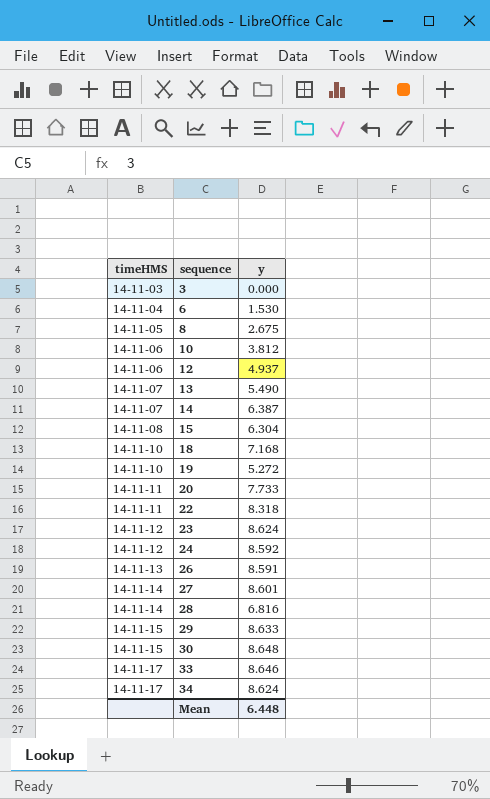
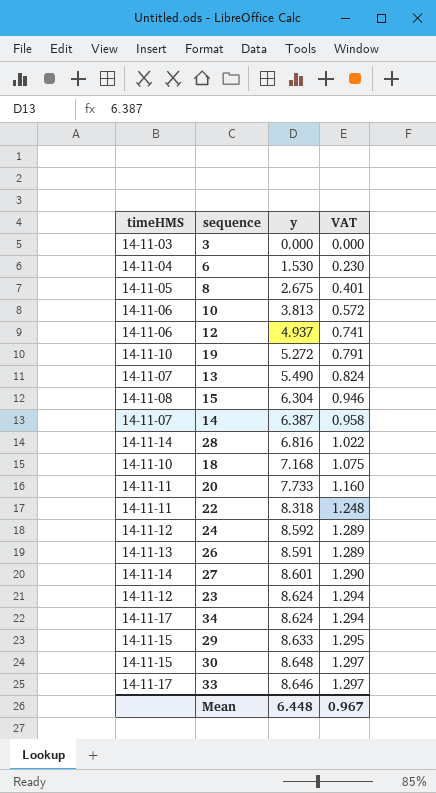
row order: timeHMS ascending -> VAT ascending
column VAT | formula: none -> [y] * 0.15
10 | y: 3.812 -> 3.813

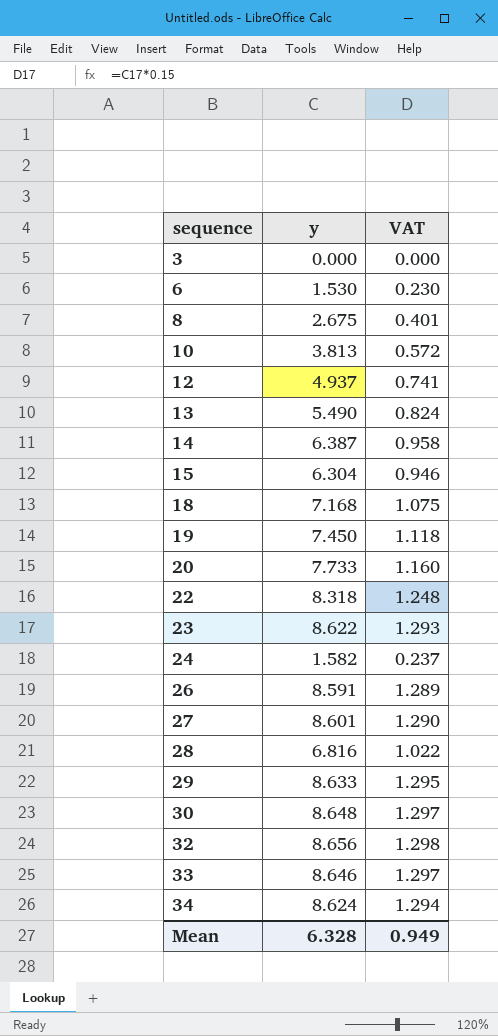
row order: VAT ascending -> sequence ascending
column timeHMS | position: 1 -> none
19 | y: 5.272 -> 7.450
19 | VAT: 0.791 -> 1.118
23 | y: 8.624 -> 8.622
23 | VAT: 1.294 -> 1.293
24 | y: 8.592 -> 1.582
24 | VAT: 1.289 -> 0.237
row 32: none -> 8.656 | 1.298
Mean | y: 6.448 -> 6.328
Mean | VAT: 0.967 -> 0.949

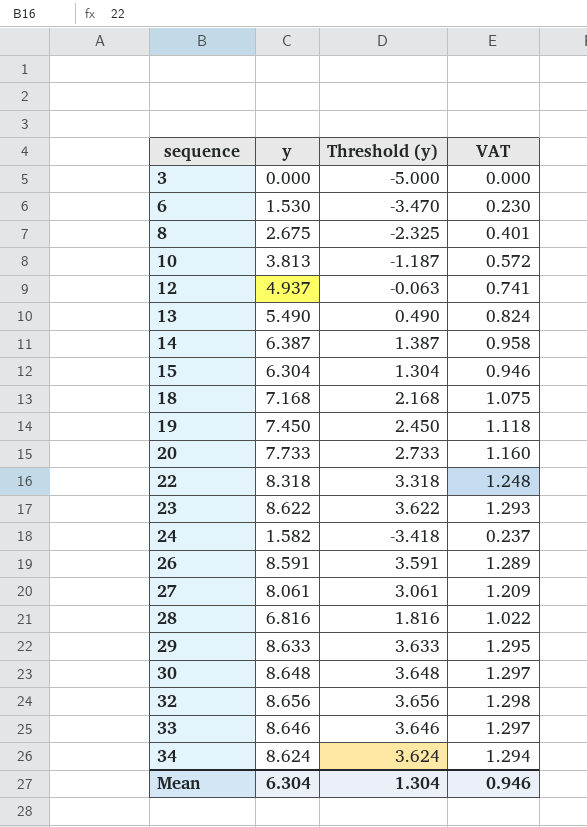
column Threshold (y) | formula: none -> [y] - 5
27 | y: 8.601 -> 8.061
27 | VAT: 1.290 -> 1.209
Mean | y: 6.328 -> 6.304
Mean | VAT: 0.949 -> 0.946

